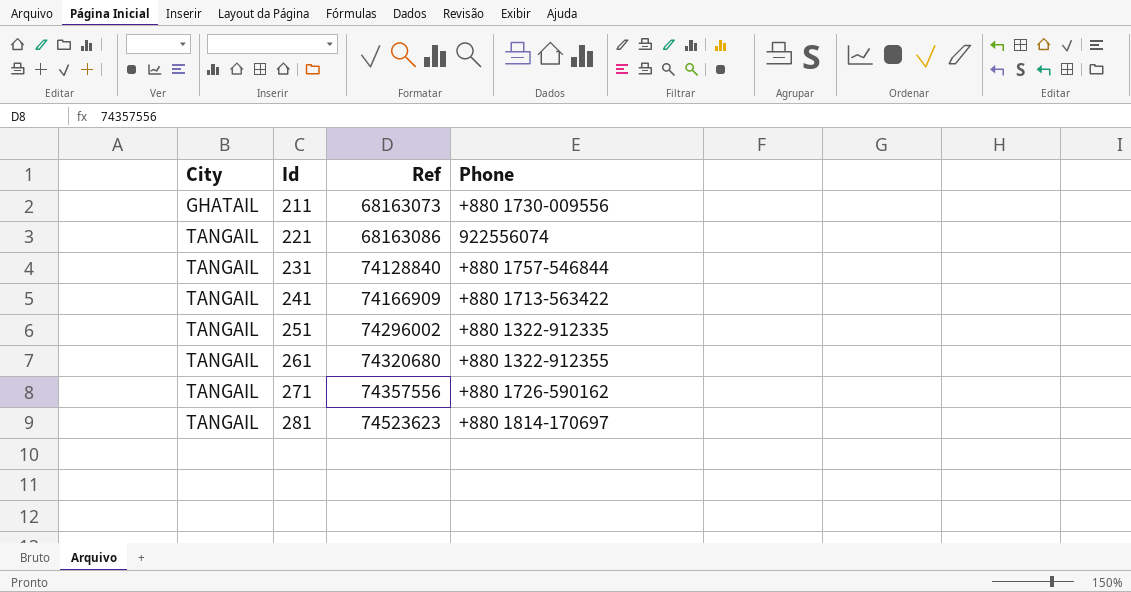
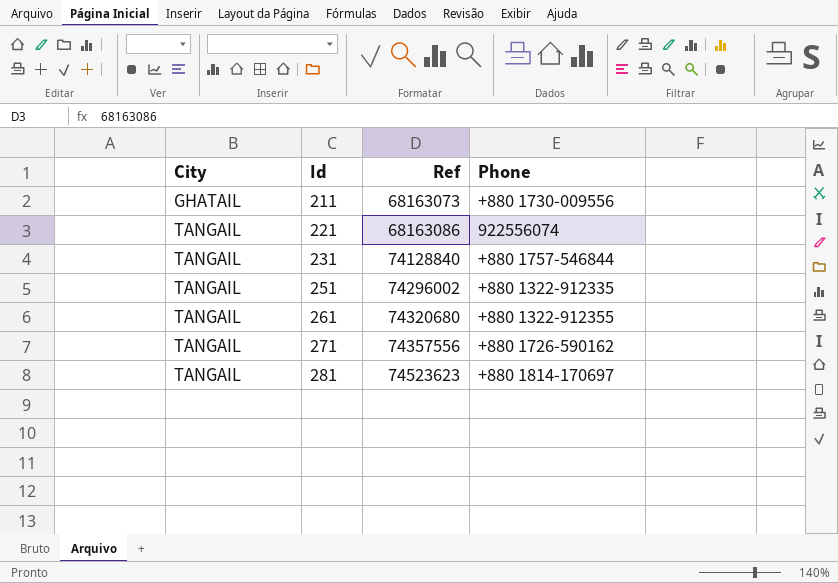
row 241: TANGAIL | 74166909 | +880 1713-563422 -> none

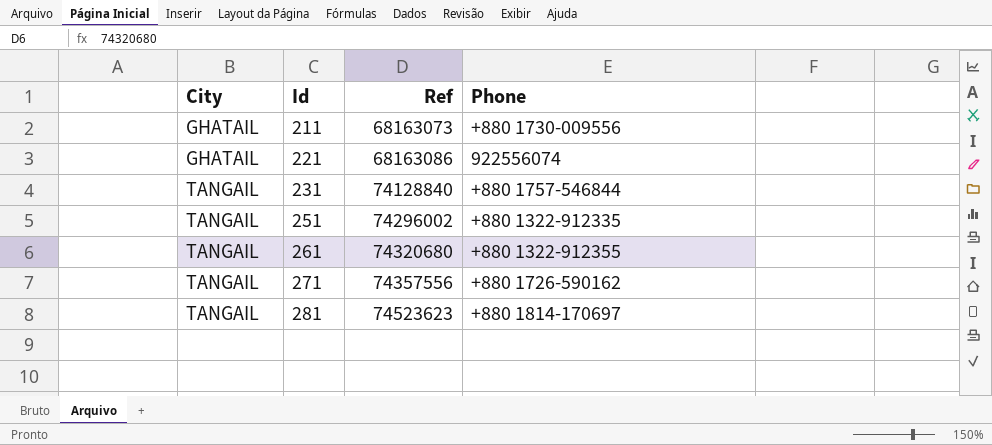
221 | City: TANGAIL -> GHATAIL

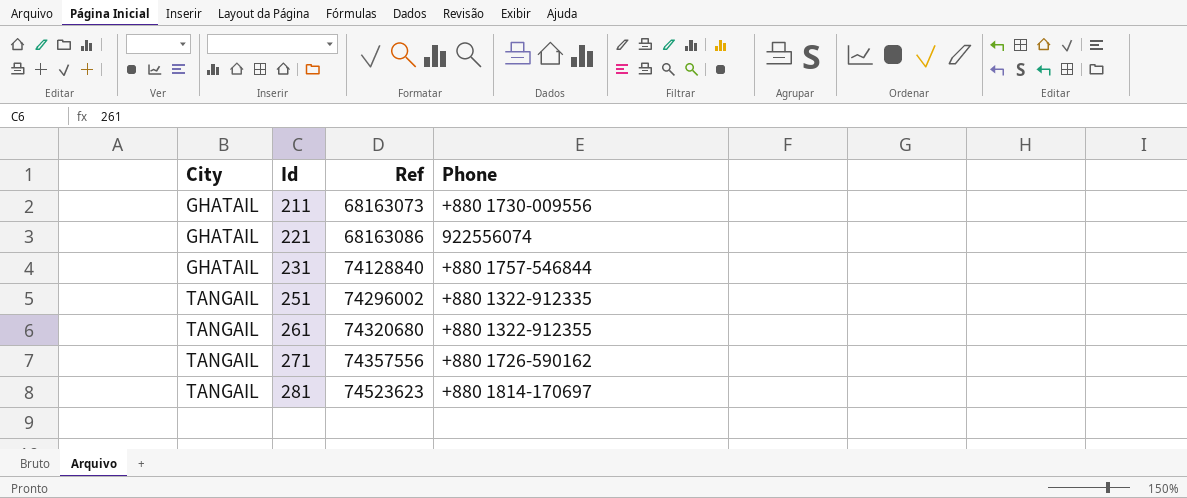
231 | City: TANGAIL -> GHATAIL

